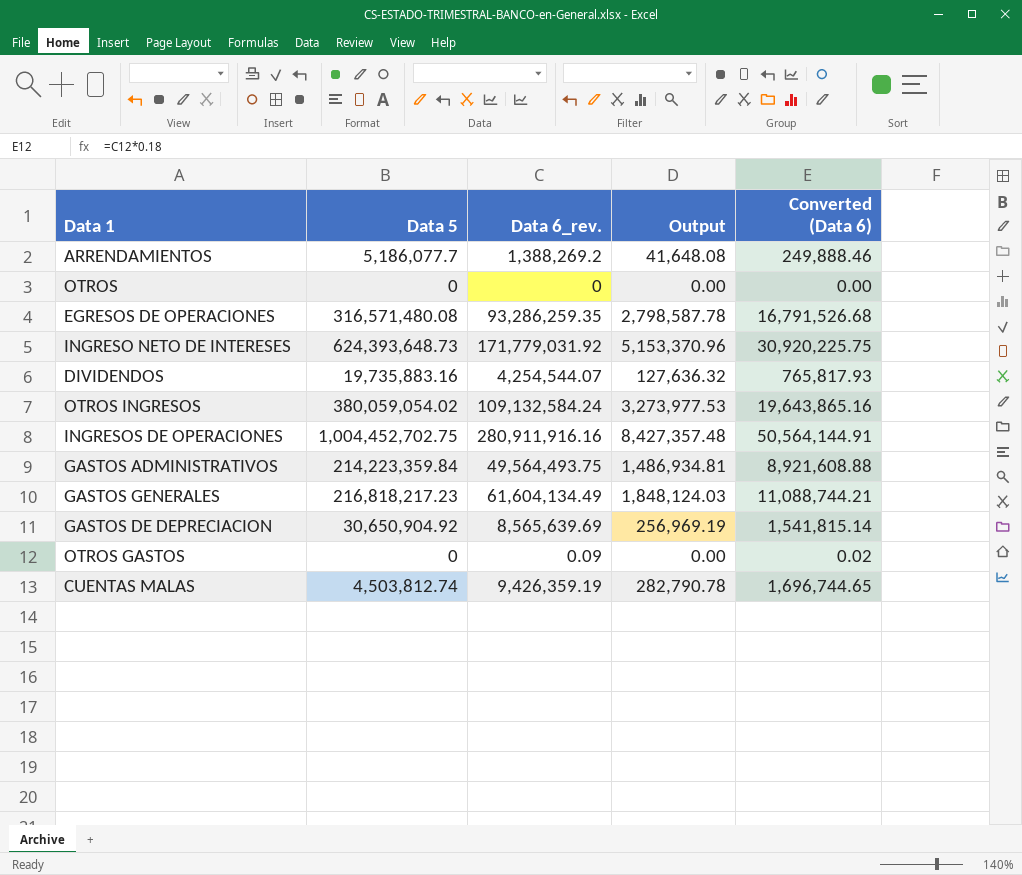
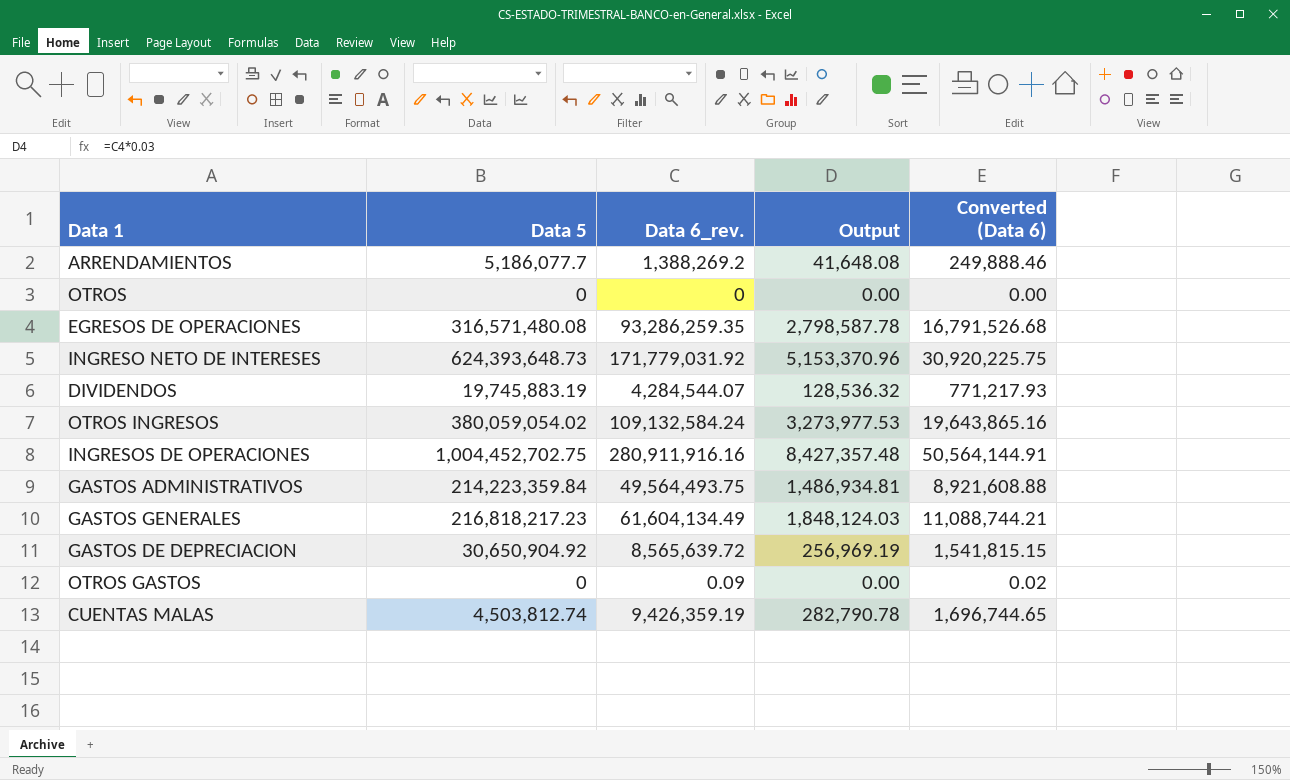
DIVIDENDOS | Data 5: 19,735,883.16 -> 19,745,883.19
DIVIDENDOS | Data 6_rev.: 4,254,544.07 -> 4,284,544.07
DIVIDENDOS | Output: 127,636.32 -> 128,536.32
DIVIDENDOS | Converted (Data 6): 765,817.93 -> 771,217.93
GASTOS DE DEPRECIACION | Data 6_rev.: 8,565,639.69 -> 8,565,639.72
GASTOS DE DEPRECIACION | Converted (Data 6): 1,541,815.14 -> 1,541,815.15

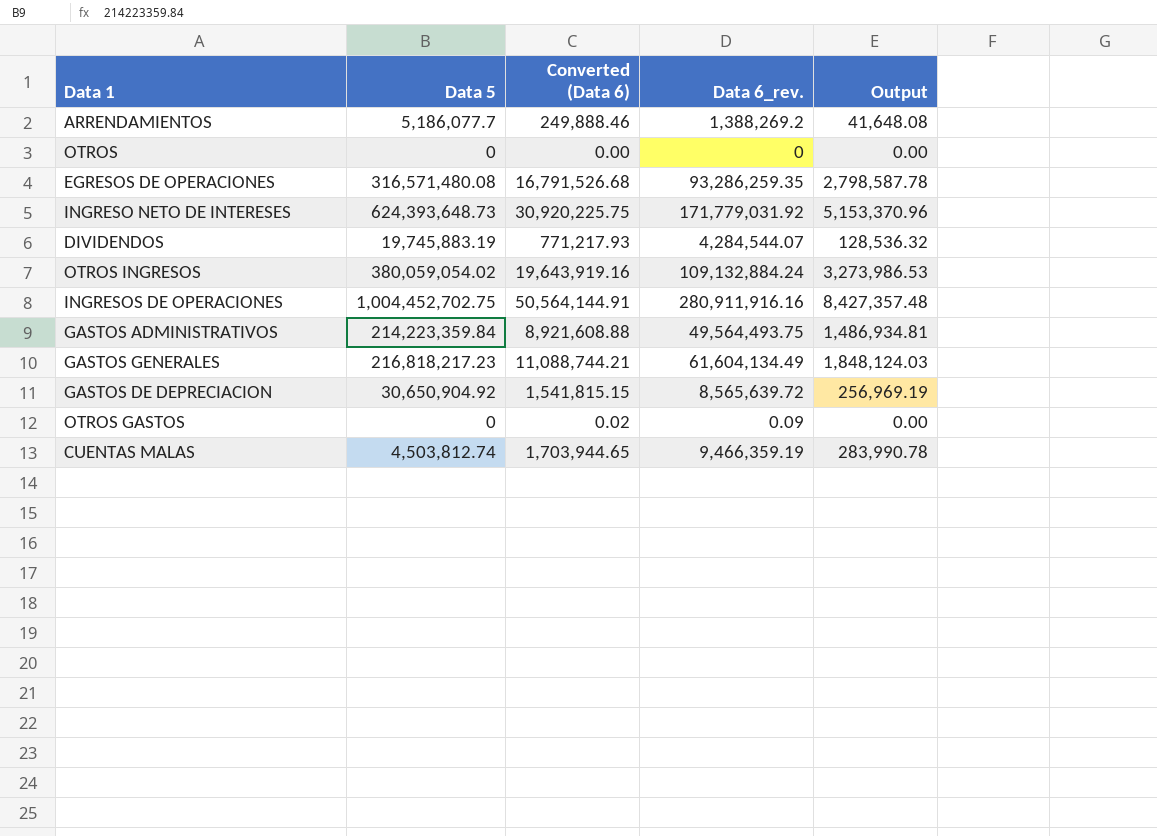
column Converted (Data 6) | position: 5 -> 3
OTROS INGRESOS | Converted (Data 6): 19,643,865.16 -> 19,643,919.16
OTROS INGRESOS | Data 6_rev.: 109,132,584.24 -> 109,132,884.24
OTROS INGRESOS | Output: 3,273,977.53 -> 3,273,986.53
CUENTAS MALAS | Converted (Data 6): 1,696,744.65 -> 1,703,944.65
CUENTAS MALAS | Data 6_rev.: 9,426,359.19 -> 9,466,359.19
CUENTAS MALAS | Output: 282,790.78 -> 283,990.78

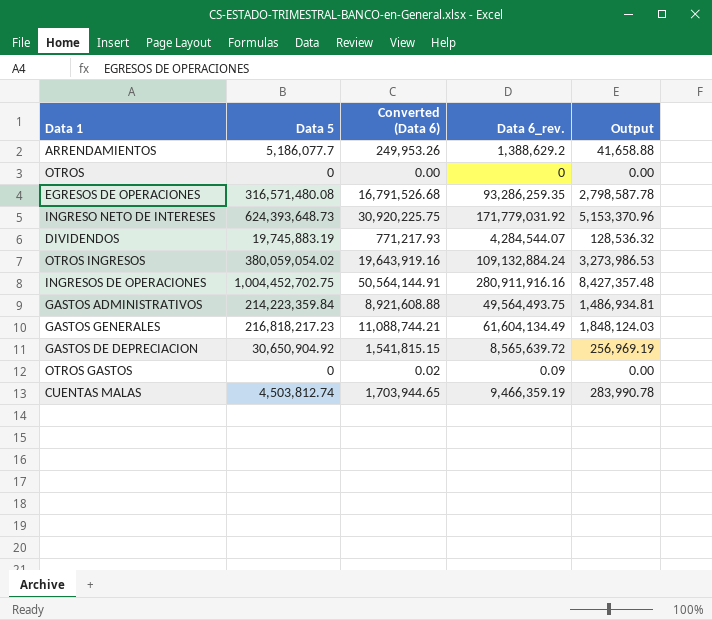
ARRENDAMIENTOS | Converted (Data 6): 249,888.46 -> 249,953.26
ARRENDAMIENTOS | Data 6_rev.: 1,388,269.2 -> 1,388,629.2
ARRENDAMIENTOS | Output: 41,648.08 -> 41,658.88

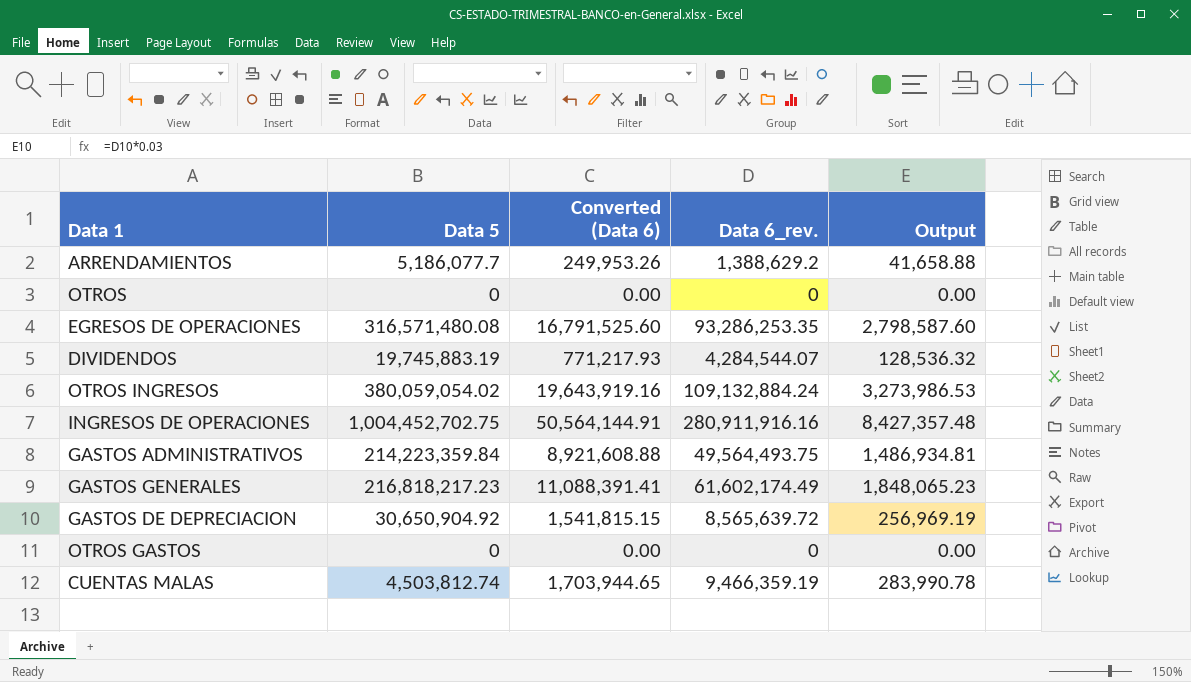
row INGRESO NETO DE INTERESES: 624,393,648.73 | 30,920,225.75 | 171,779,031.92 | 5,153,370.96 -> none
EGRESOS DE OPERACIONES | Converted (Data 6): 16,791,526.68 -> 16,791,525.60
EGRESOS DE OPERACIONES | Data 6_rev.: 93,286,259.35 -> 93,286,253.35
EGRESOS DE OPERACIONES | Output: 2,798,587.78 -> 2,798,587.60
GASTOS GENERALES | Converted (Data 6): 11,088,744.21 -> 11,088,391.41
GASTOS GENERALES | Data 6_rev.: 61,604,134.49 -> 61,602,174.49
GASTOS GENERALES | Output: 1,848,124.03 -> 1,848,065.23
OTROS GASTOS | Converted (Data 6): 0.02 -> 0.00
OTROS GASTOS | Data 6_rev.: 0.09 -> 0

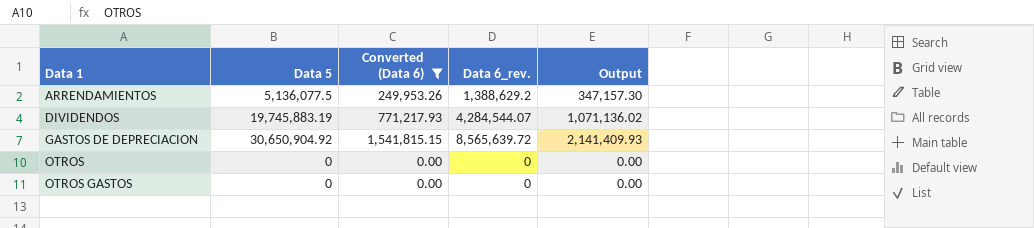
filter: none -> Converted (Data 6) <= 1,541,815.15
row order: none -> Data 1 ascending
column Output | formula: [Data 6_rev.] * 0.03 -> [Data 6_rev.] * 0.25
ARRENDAMIENTOS | Data 5: 5,186,077.7 -> 5,136,077.5

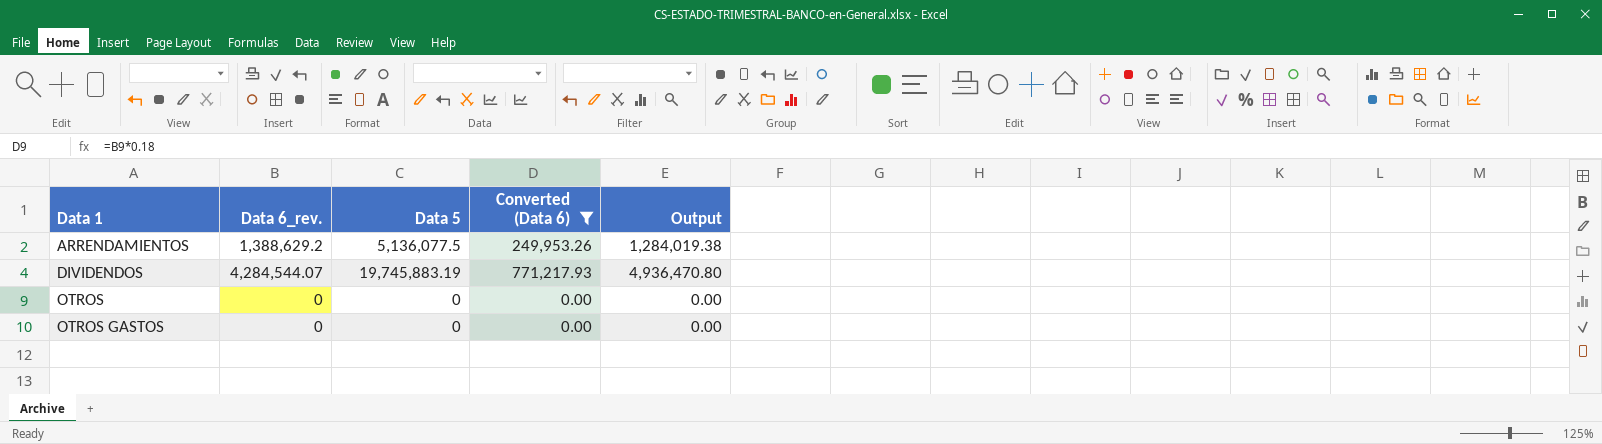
column Data 6_rev. | position: 4 -> 2
column Output | formula: [Data 6_rev.] * 0.25 -> [Data 5] * 0.25
row GASTOS DE DEPRECIACION: 30,650,904.92 | 1,541,815.15 | 8,565,639.72 | 2,141,409.93 -> none

